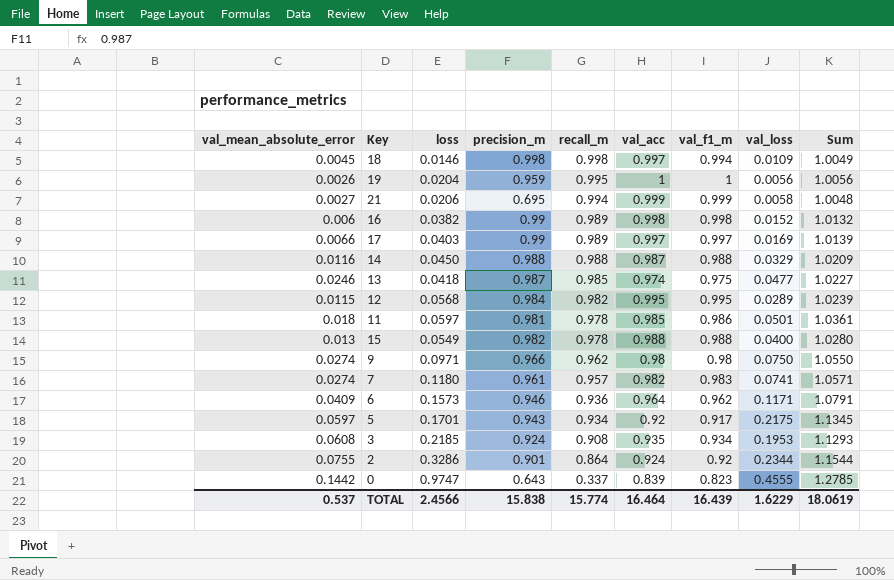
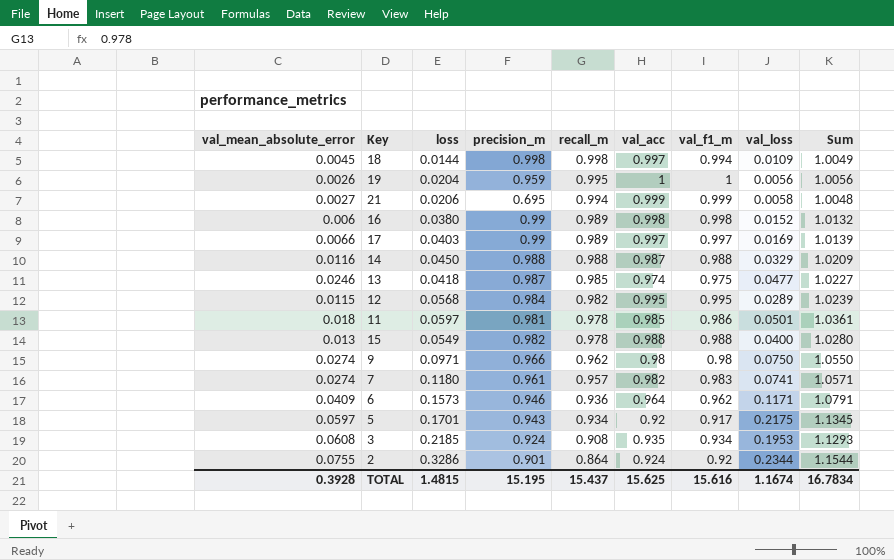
row 0: 0.1442 | 0.9747 | 0.643 | 0.337 | 0.839 | 0.823 | 0.4555 | 1.2785 -> none
18 | loss: 0.0146 -> 0.0144
16 | loss: 0.0382 -> 0.0380
TOTAL | val_mean_absolute_error: 0.537 -> 0.3928
TOTAL | loss: 2.4566 -> 1.4815
TOTAL | precision_m: 15.838 -> 15.195
TOTAL | recall_m: 15.774 -> 15.437
TOTAL | val_acc: 16.464 -> 15.625
TOTAL | val_f1_m: 16.439 -> 15.616
TOTAL | val_loss: 1.6229 -> 1.1674
TOTAL | Sum: 18.0619 -> 16.7834

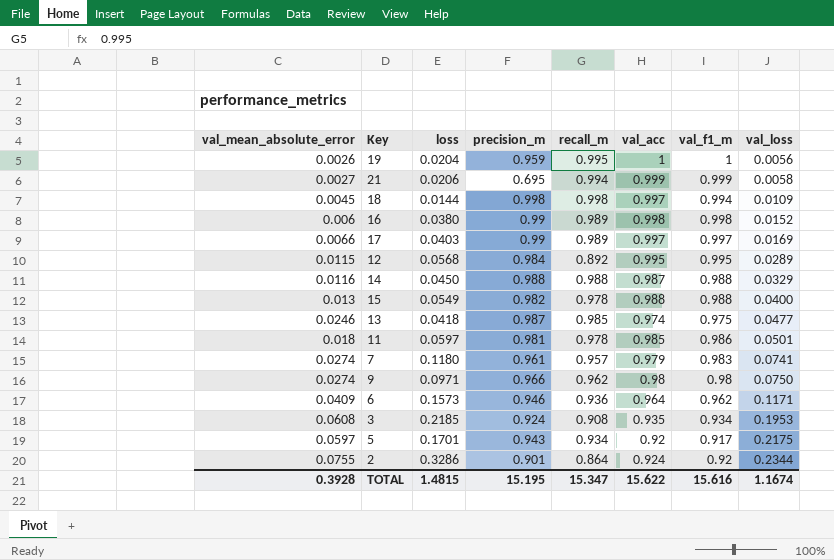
row order: recall_m descending -> val_loss ascending
column Sum | formula: [val_f1_m] + [val_loss] -> none
12 | recall_m: 0.982 -> 0.892
7 | val_acc: 0.982 -> 0.979
TOTAL | recall_m: 15.437 -> 15.347
TOTAL | val_acc: 15.625 -> 15.622

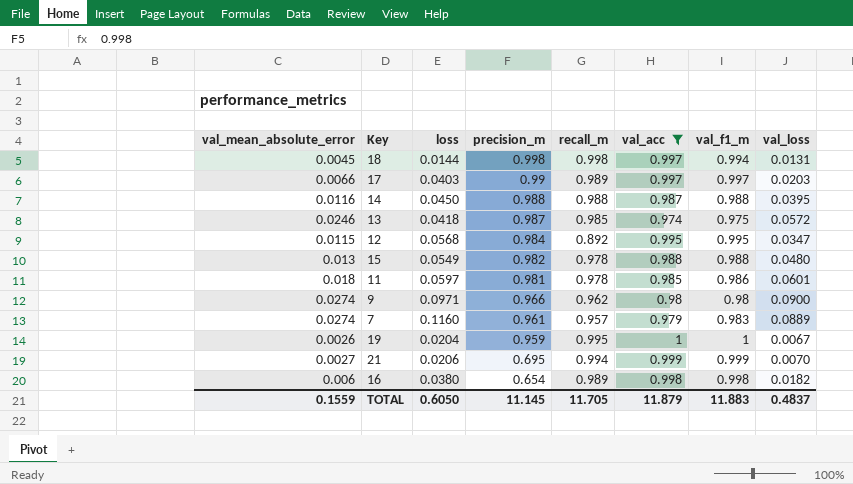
filter: none -> val_acc >= 0.974
row order: val_loss ascending -> precision_m descending
18 | val_loss: 0.0109 -> 0.0131
17 | val_loss: 0.0169 -> 0.0203
14 | val_loss: 0.0329 -> 0.0395
13 | val_loss: 0.0477 -> 0.0572
12 | val_loss: 0.0289 -> 0.0347
15 | val_loss: 0.0400 -> 0.0480
11 | val_loss: 0.0501 -> 0.0601
9 | val_loss: 0.0750 -> 0.0900
7 | loss: 0.1180 -> 0.1160
7 | val_loss: 0.0741 -> 0.0889
19 | val_loss: 0.0056 -> 0.0067
21 | val_loss: 0.0058 -> 0.0070
16 | precision_m: 0.99 -> 0.654
16 | val_loss: 0.0152 -> 0.0182
TOTAL | val_mean_absolute_error: 0.3928 -> 0.1559
TOTAL | loss: 1.4815 -> 0.6050
TOTAL | precision_m: 15.195 -> 11.145
TOTAL | recall_m: 15.347 -> 11.705
TOTAL | val_acc: 15.622 -> 11.879
TOTAL | val_f1_m: 15.616 -> 11.883
TOTAL | val_loss: 1.1674 -> 0.4837

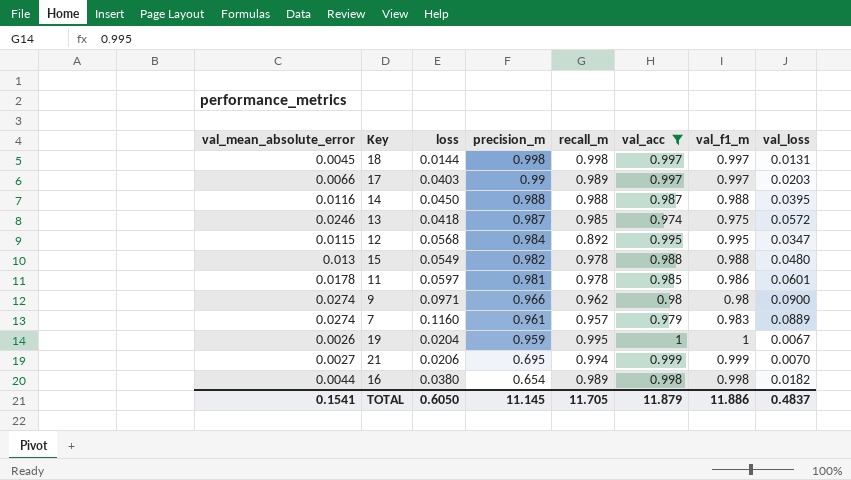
18 | val_f1_m: 0.994 -> 0.997
11 | val_mean_absolute_error: 0.018 -> 0.0178
16 | val_mean_absolute_error: 0.006 -> 0.0044
TOTAL | val_mean_absolute_error: 0.1559 -> 0.1541
TOTAL | val_f1_m: 11.883 -> 11.886

